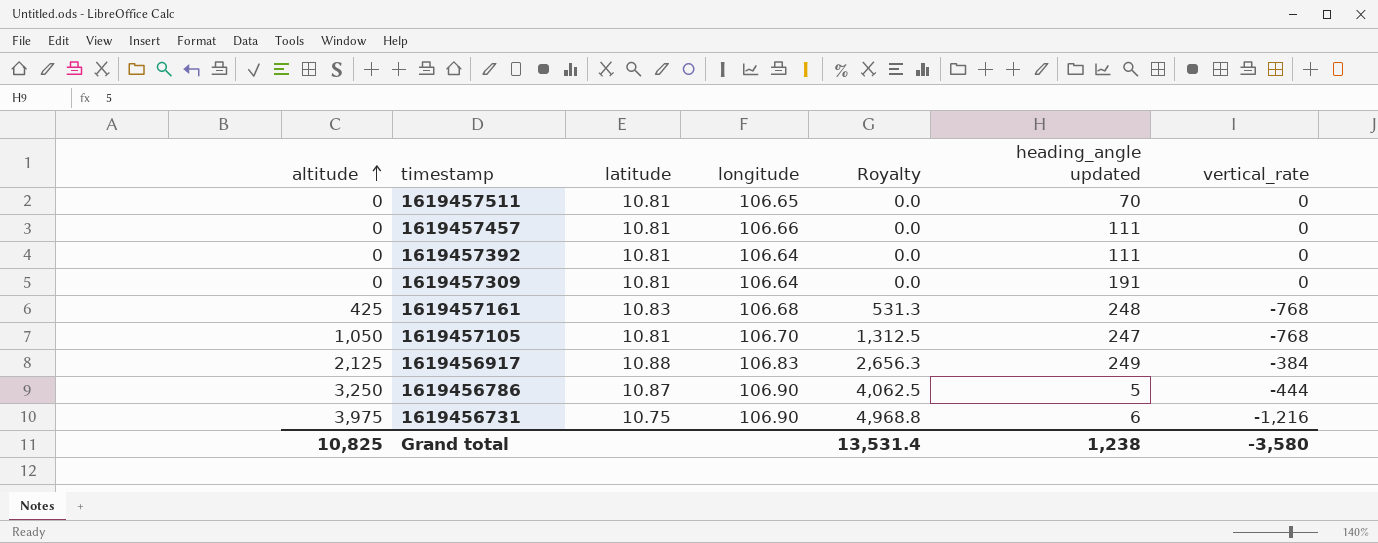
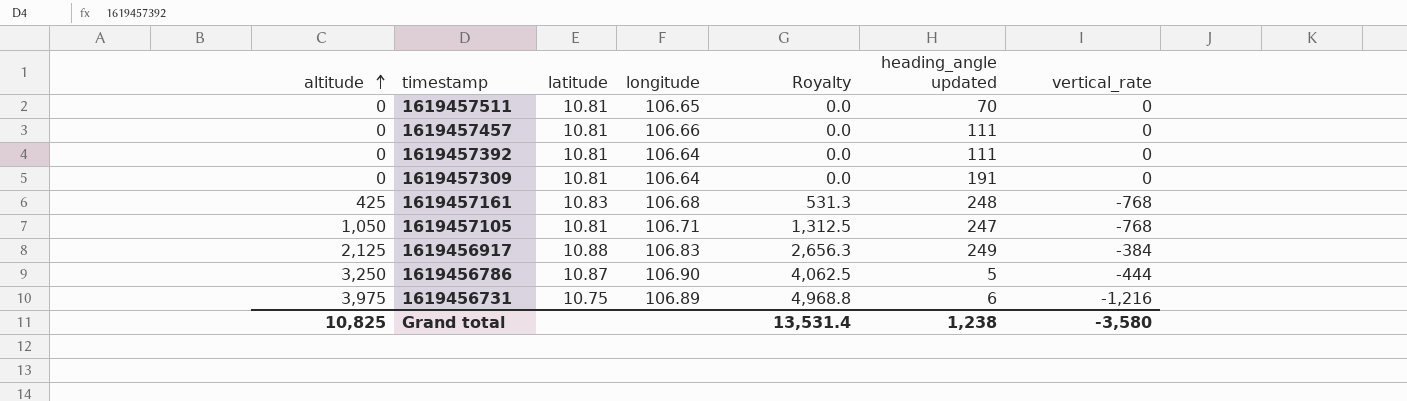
1619457105 | longitude: 106.70 -> 106.71
1619456731 | longitude: 106.90 -> 106.89

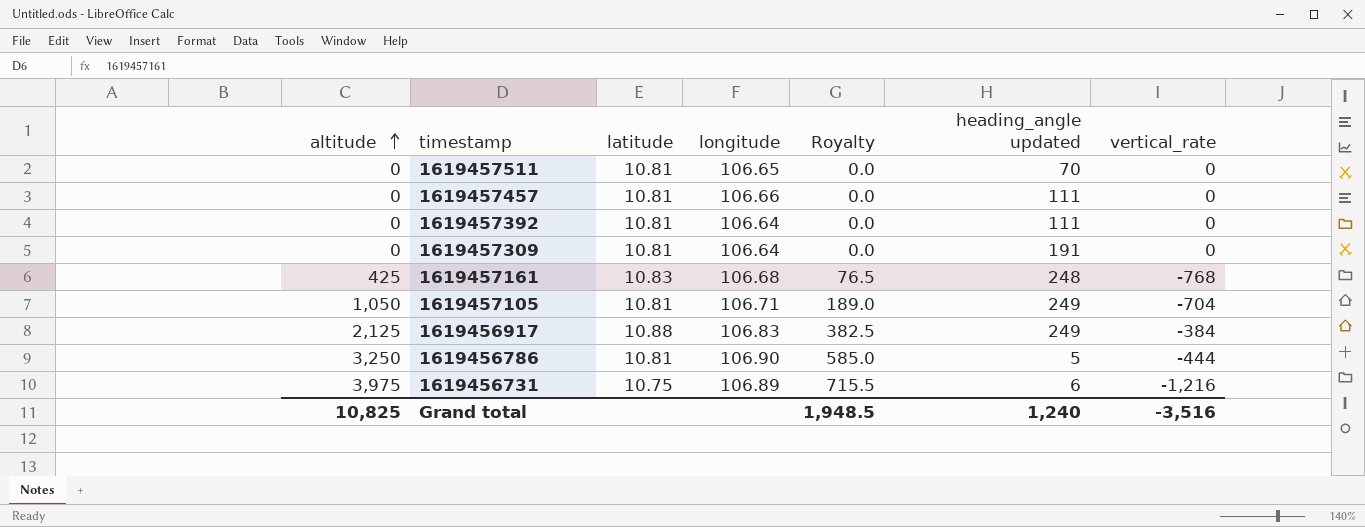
column Royalty | formula: [altitude] * 1.25 -> [altitude] * 0.18
1619457105 | heading_angle updated: 247 -> 249
1619457105 | vertical_rate: -768 -> -704
1619456786 | latitude: 10.87 -> 10.81
Grand total | Royalty: 13,531.4 -> 1,948.5
Grand total | heading_angle updated: 1,238 -> 1,240
Grand total | vertical_rate: -3,580 -> -3,516

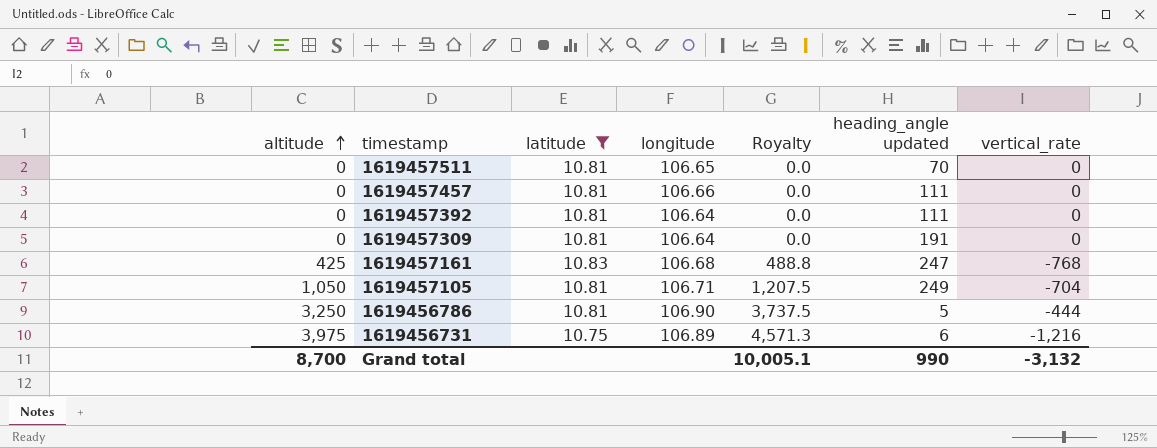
filter: none -> latitude != 10.88
column Royalty | formula: [altitude] * 0.18 -> [altitude] * 1.15
1619457161 | heading_angle updated: 248 -> 247
Grand total | altitude: 10,825 -> 8,700
Grand total | Royalty: 1,948.5 -> 10,005.1
Grand total | heading_angle updated: 1,240 -> 990
Grand total | vertical_rate: -3,516 -> -3,132

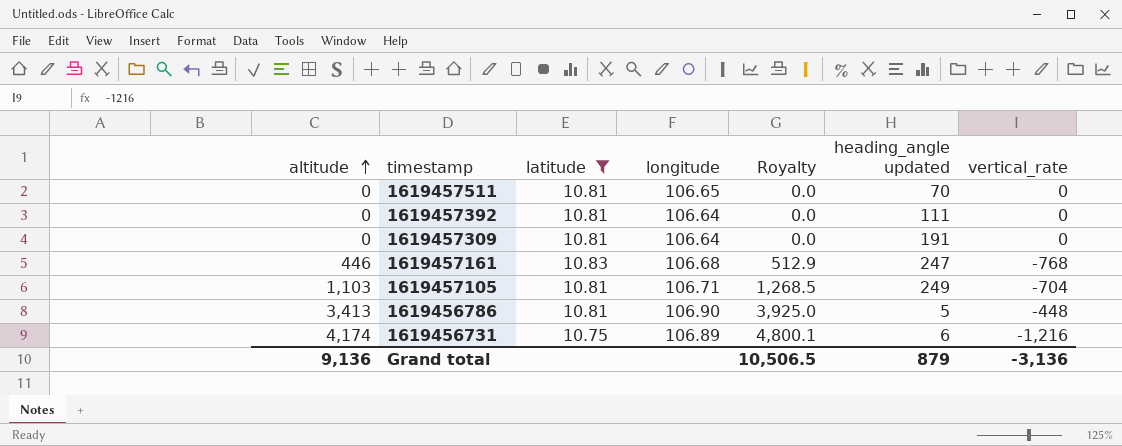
row 1619457457: 0 | 10.81 | 106.66 | 0.0 | 111 | 0 -> none
1619457161 | altitude: 425 -> 446
1619457161 | Royalty: 488.8 -> 512.9
1619457105 | altitude: 1,050 -> 1,103
1619457105 | Royalty: 1,207.5 -> 1,268.5
1619456786 | altitude: 3,250 -> 3,413
1619456786 | Royalty: 3,737.5 -> 3,925.0
1619456786 | vertical_rate: -444 -> -448
1619456731 | altitude: 3,975 -> 4,174
1619456731 | Royalty: 4,571.3 -> 4,800.1
Grand total | altitude: 8,700 -> 9,136
Grand total | Royalty: 10,005.1 -> 10,506.5
Grand total | heading_angle updated: 990 -> 879
Grand total | vertical_rate: -3,132 -> -3,136

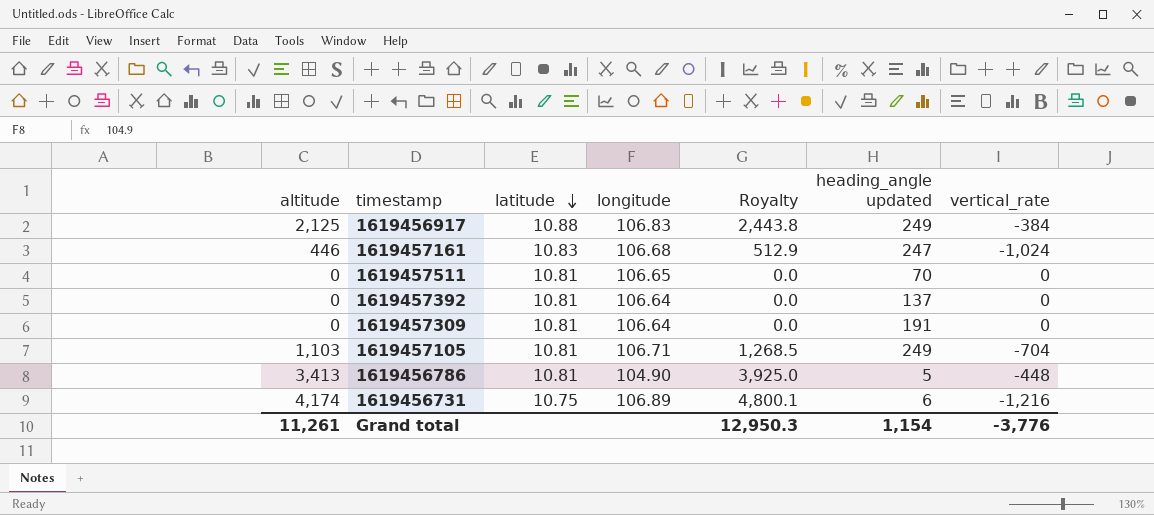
filter: latitude != 10.88 -> none
row order: altitude ascending -> latitude descending
1619457161 | vertical_rate: -768 -> -1,024
1619457392 | heading_angle updated: 111 -> 137
1619456786 | longitude: 106.90 -> 104.90
Grand total | altitude: 9,136 -> 11,261
Grand total | Royalty: 10,506.5 -> 12,950.3
Grand total | heading_angle updated: 879 -> 1,154
Grand total | vertical_rate: -3,136 -> -3,776

